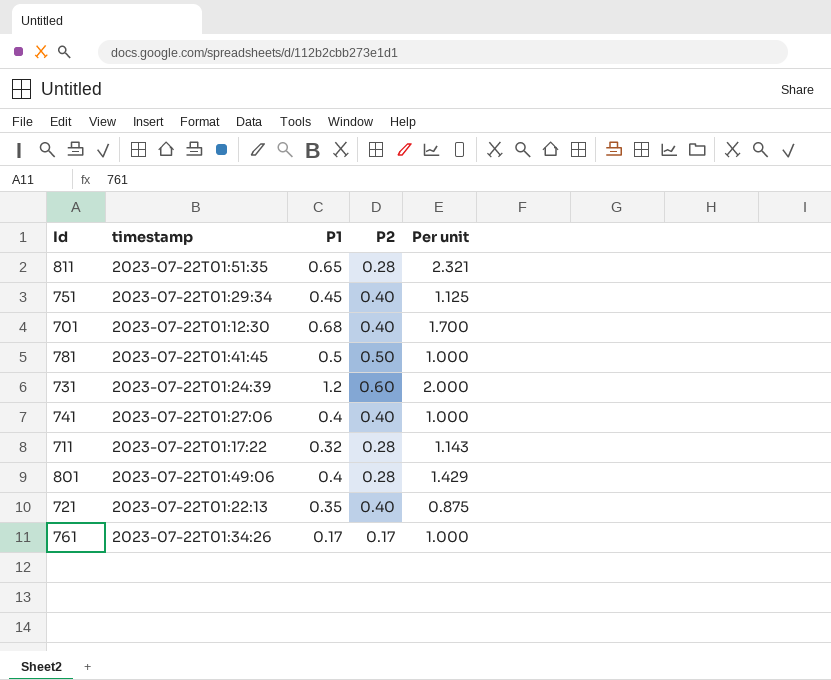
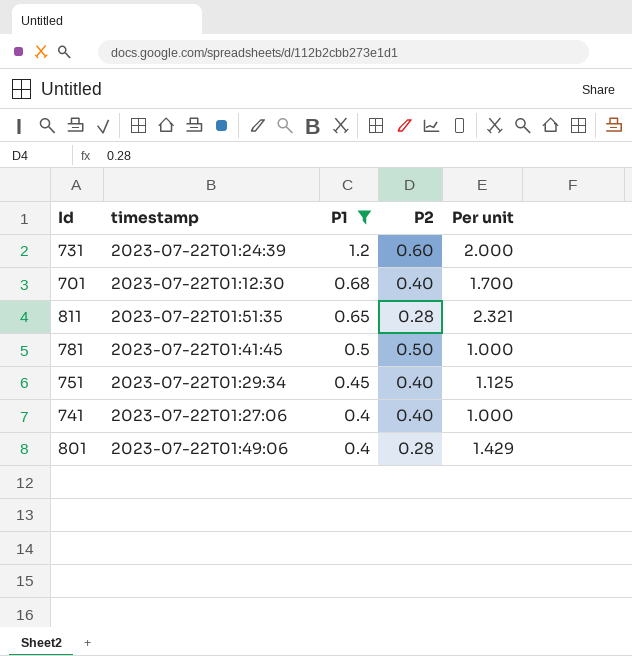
filter: none -> P1 >= 0.4
row order: none -> P1 descending

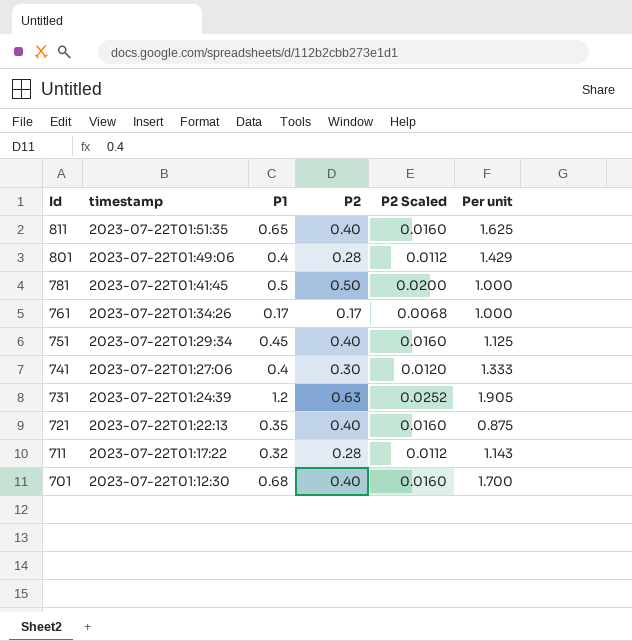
filter: P1 >= 0.4 -> none
row order: P1 descending -> Id descending
column P2 Scaled | formula: none -> [P2] * 0.04
811 | P2: 0.28 -> 0.40
811 | Per unit: 2.321 -> 1.625
741 | P2: 0.40 -> 0.30
741 | Per unit: 1.000 -> 1.333
731 | P2: 0.60 -> 0.63
731 | Per unit: 2.000 -> 1.905

